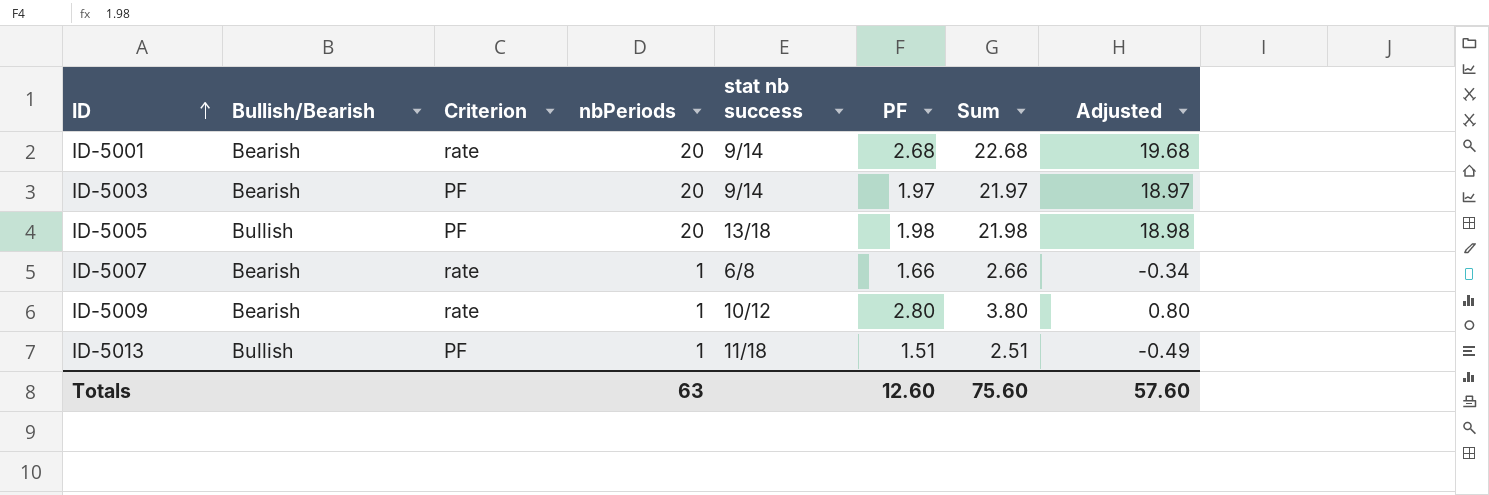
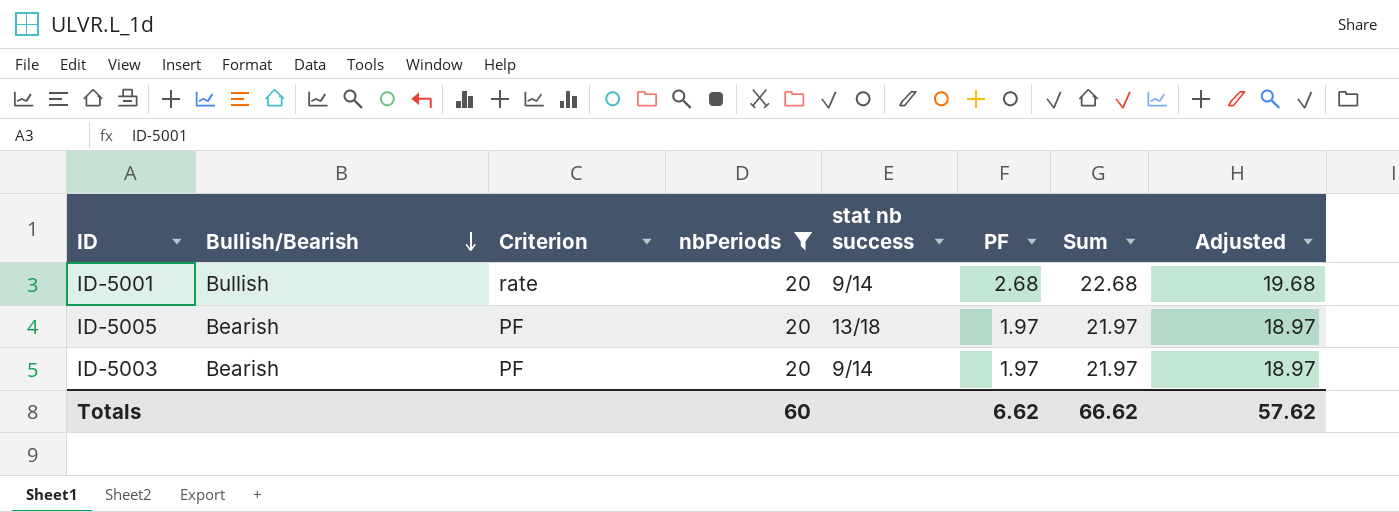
filter: none -> nbPeriods = 20
row order: ID ascending -> Bullish/Bearish descending
ID-5001 | Bullish/Bearish: Bearish -> Bullish
ID-5005 | Bullish/Bearish: Bullish -> Bearish
ID-5005 | PF: 1.98 -> 1.97
ID-5005 | Sum: 21.98 -> 21.97
ID-5005 | Adjusted: 18.98 -> 18.97
Totals | nbPeriods: 63 -> 60
Totals | PF: 12.60 -> 6.62
Totals | Sum: 75.60 -> 66.62
Totals | Adjusted: 57.60 -> 57.62

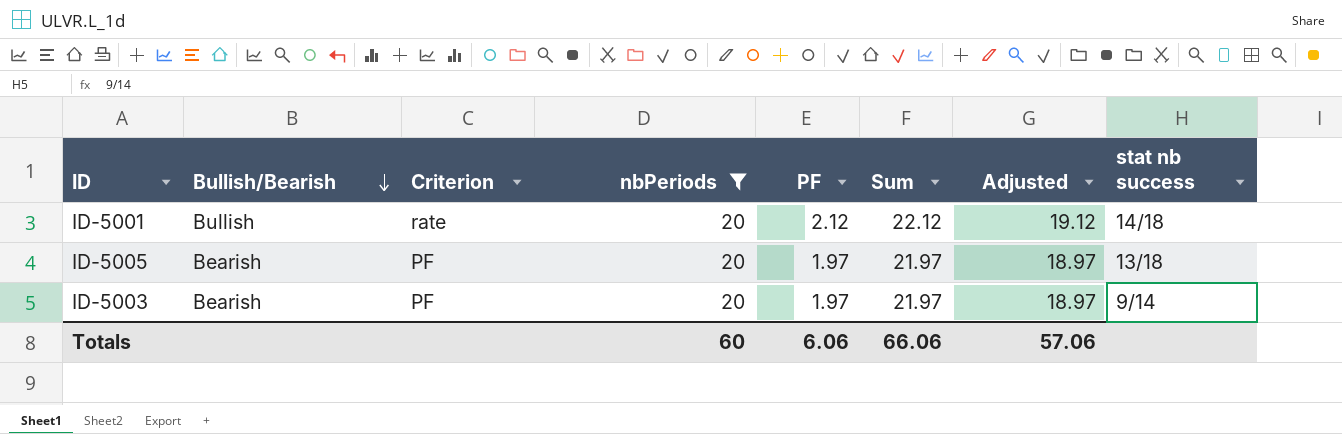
column stat nb success | position: 5 -> 8
ID-5001 | PF: 2.68 -> 2.12
ID-5001 | Sum: 22.68 -> 22.12
ID-5001 | Adjusted: 19.68 -> 19.12
ID-5001 | stat nb success: 9/14 -> 14/18
Totals | PF: 6.62 -> 6.06
Totals | Sum: 66.62 -> 66.06
Totals | Adjusted: 57.62 -> 57.06

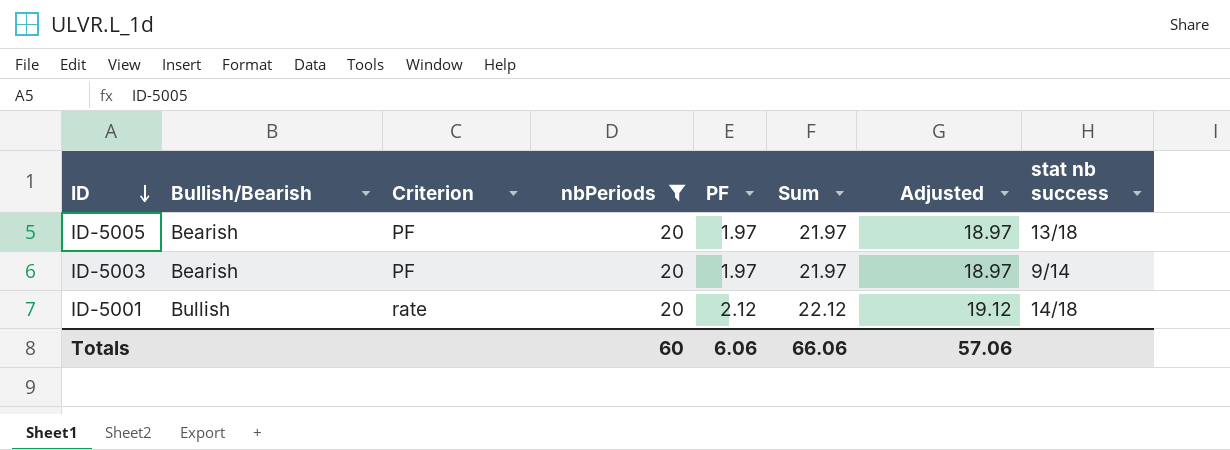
row order: Bullish/Bearish descending -> ID descending

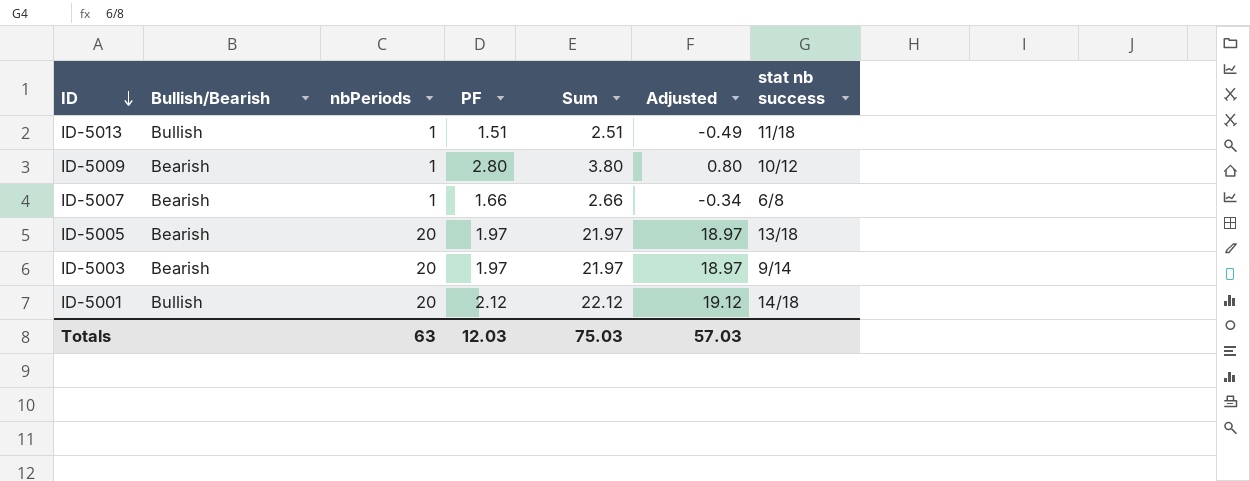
filter: nbPeriods = 20 -> none
column Criterion | position: 3 -> none
Totals | nbPeriods: 60 -> 63
Totals | PF: 6.06 -> 12.03
Totals | Sum: 66.06 -> 75.03
Totals | Adjusted: 57.06 -> 57.03

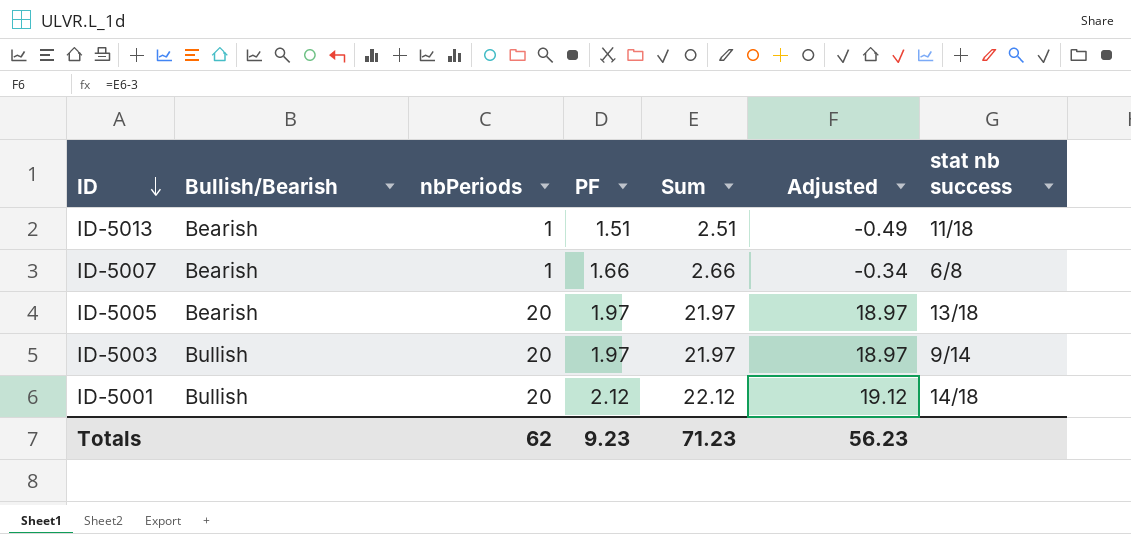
row ID-5009: Bearish | 1 | 2.80 | 3.80 | 0.80 | 10/12 -> none
ID-5013 | Bullish/Bearish: Bullish -> Bearish
ID-5003 | Bullish/Bearish: Bearish -> Bullish
Totals | nbPeriods: 63 -> 62
Totals | PF: 12.03 -> 9.23
Totals | Sum: 75.03 -> 71.23
Totals | Adjusted: 57.03 -> 56.23

